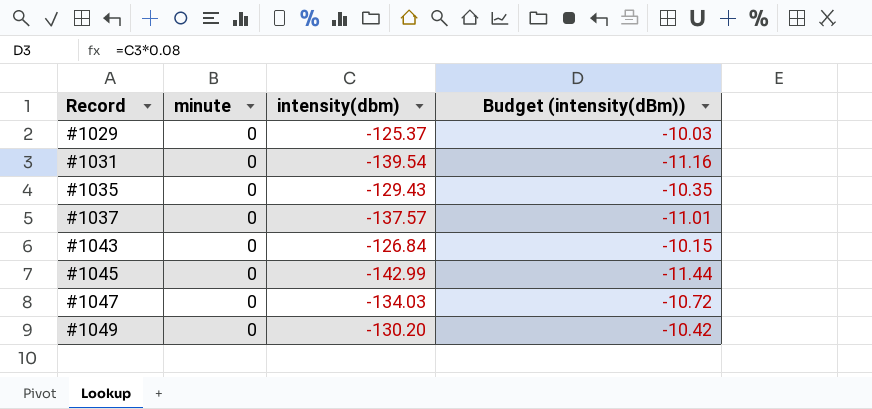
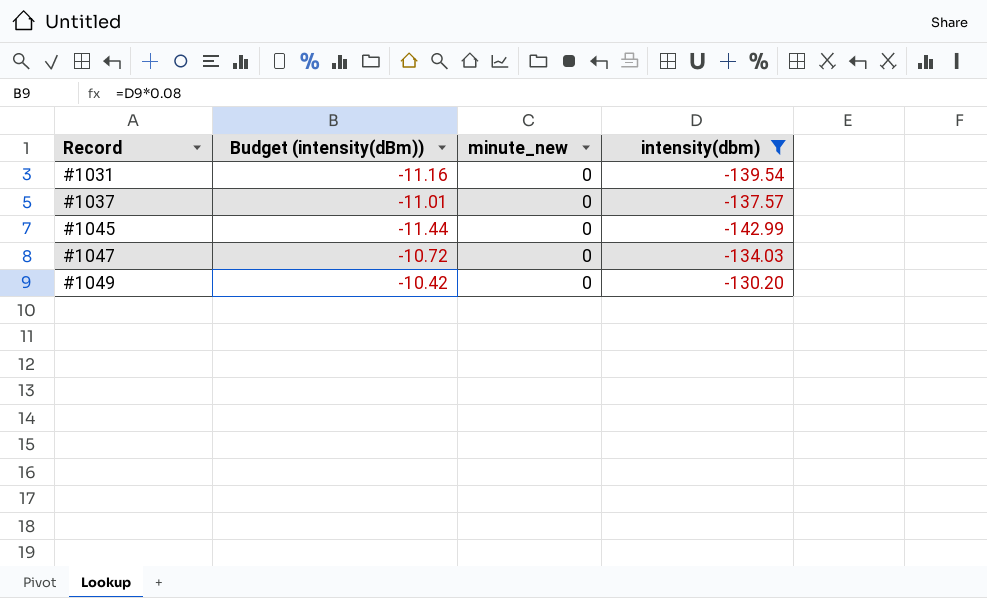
filter: none -> intensity(dbm) <= -130.20
column Budget (intensity(dBm)) | position: 4 -> 2
column name: minute -> minute_new

